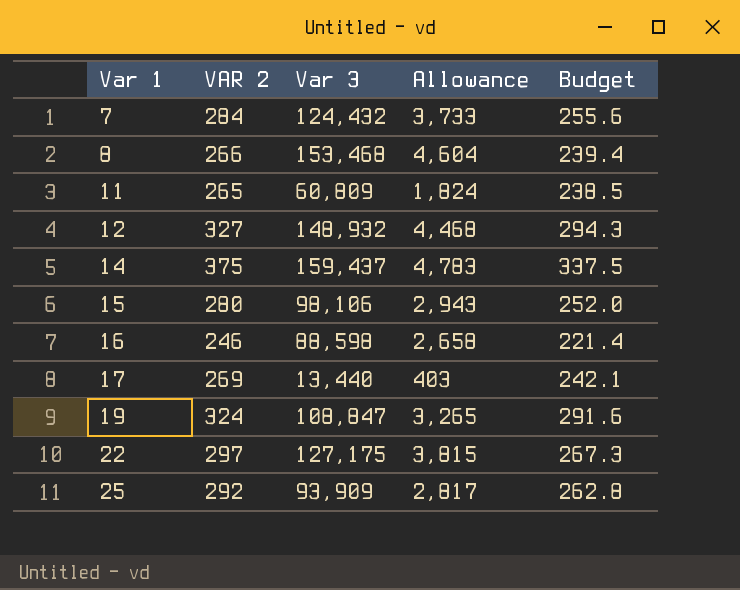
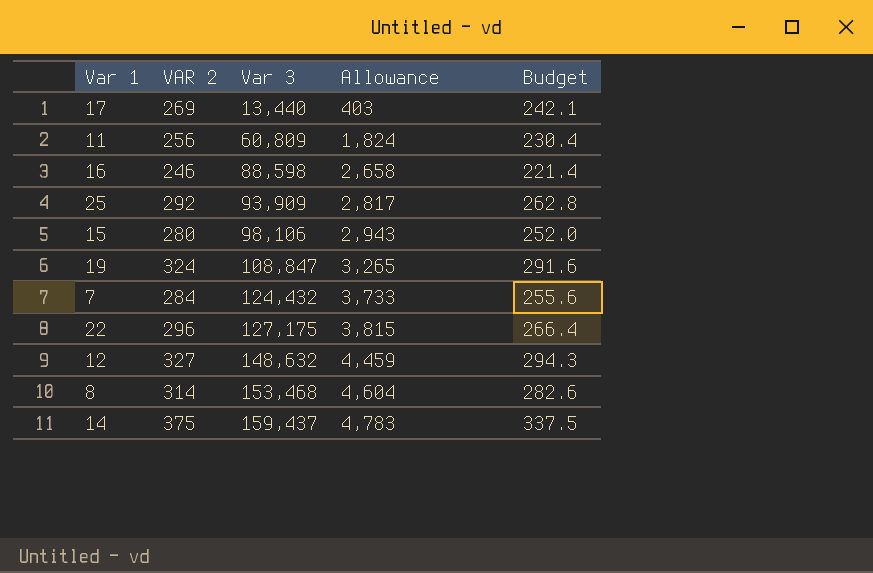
row order: Var 1 ascending -> Var 3 ascending
11 | VAR 2: 265 -> 256
11 | Budget: 238.5 -> 230.4
22 | VAR 2: 297 -> 296
22 | Budget: 267.3 -> 266.4
12 | Var 3: 148,932 -> 148,632
12 | Allowance: 4,468 -> 4,459
8 | VAR 2: 266 -> 314
8 | Budget: 239.4 -> 282.6

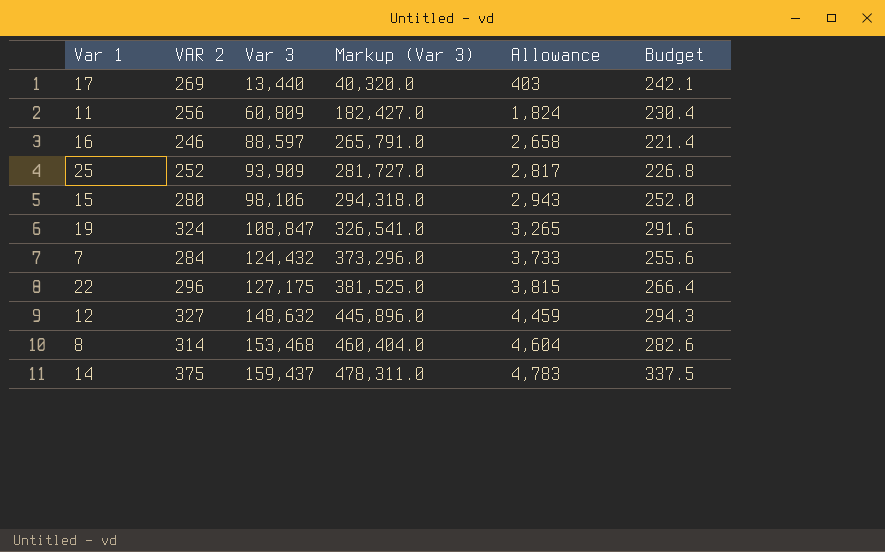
column Markup (Var 3) | formula: none -> [Var 3] * 3
16 | Var 3: 88,598 -> 88,597
25 | VAR 2: 292 -> 252
25 | Budget: 262.8 -> 226.8

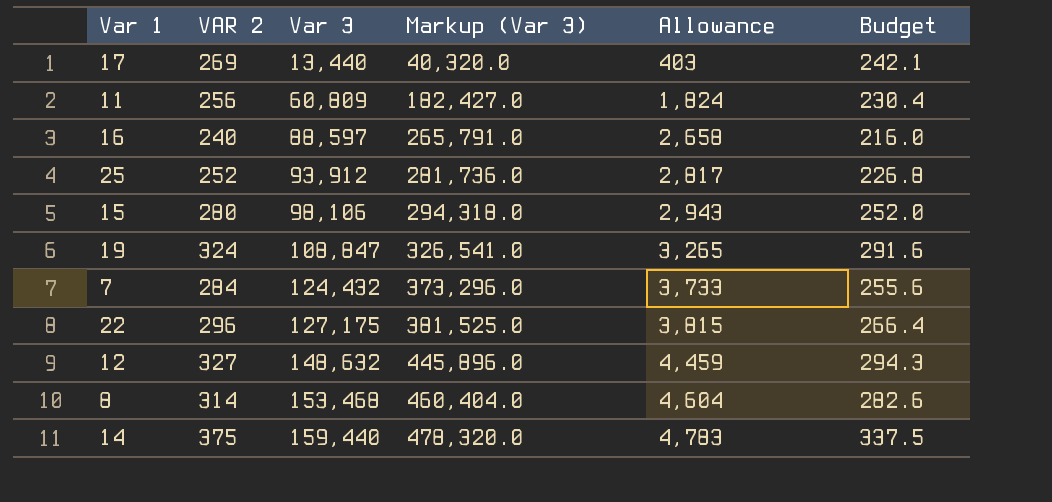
16 | VAR 2: 246 -> 240
16 | Budget: 221.4 -> 216.0
25 | Var 3: 93,909 -> 93,912
25 | Markup (Var 3): 281,727.0 -> 281,736.0
14 | Var 3: 159,437 -> 159,440
14 | Markup (Var 3): 478,311.0 -> 478,320.0

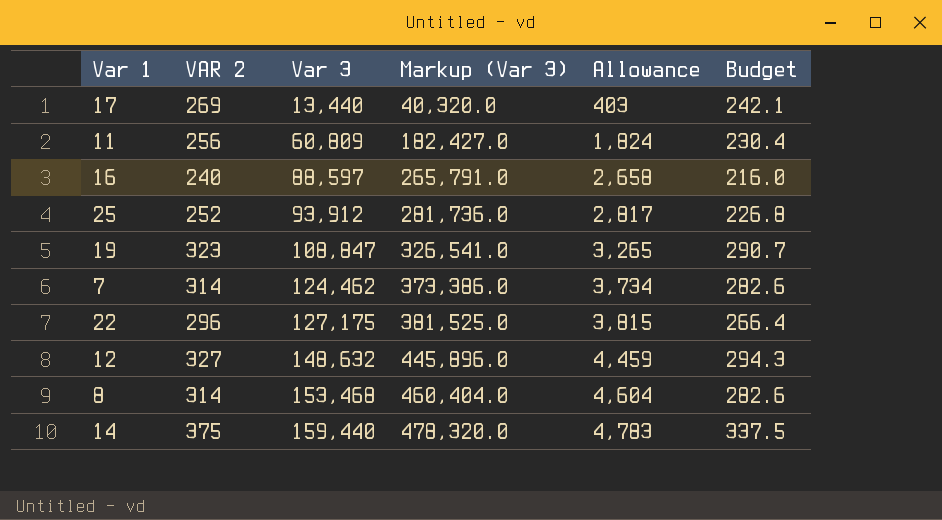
row 15: 280 | 98,106 | 294,318.0 | 2,943 | 252.0 -> none
19 | VAR 2: 324 -> 323
19 | Budget: 291.6 -> 290.7
7 | VAR 2: 284 -> 314
7 | Var 3: 124,432 -> 124,462
7 | Markup (Var 3): 373,296.0 -> 373,386.0
7 | Allowance: 3,733 -> 3,734
7 | Budget: 255.6 -> 282.6

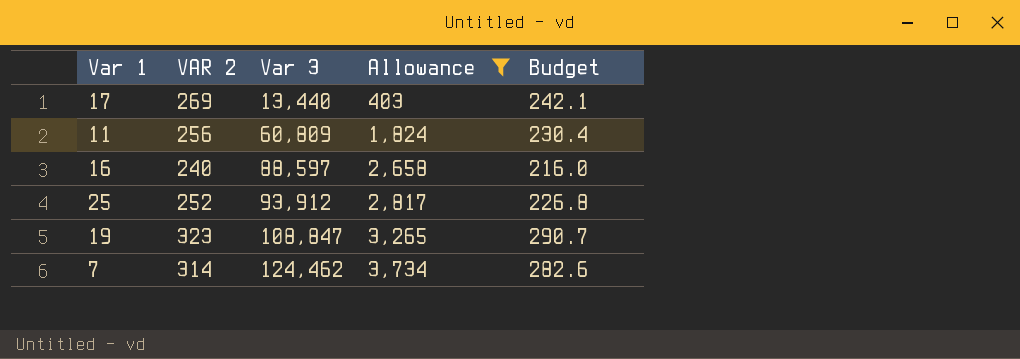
filter: none -> Allowance <= 3,734
column Markup (Var 3) | formula: [Var 3] * 3 -> none

